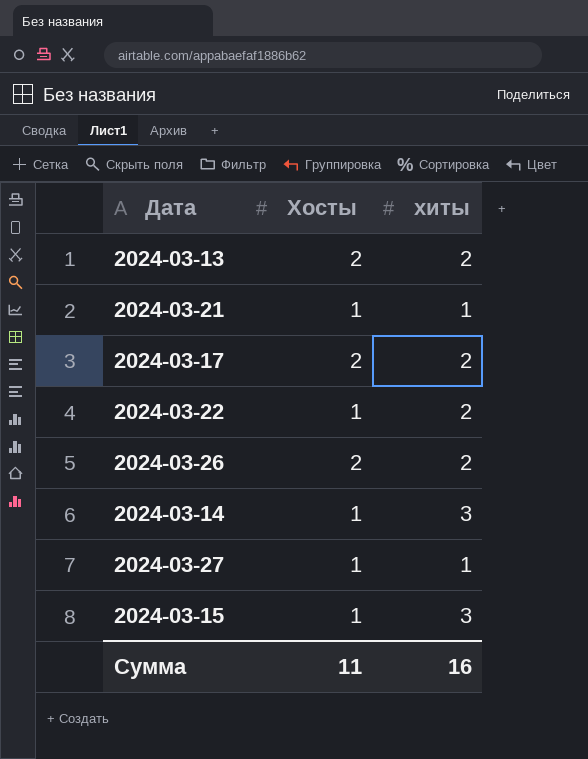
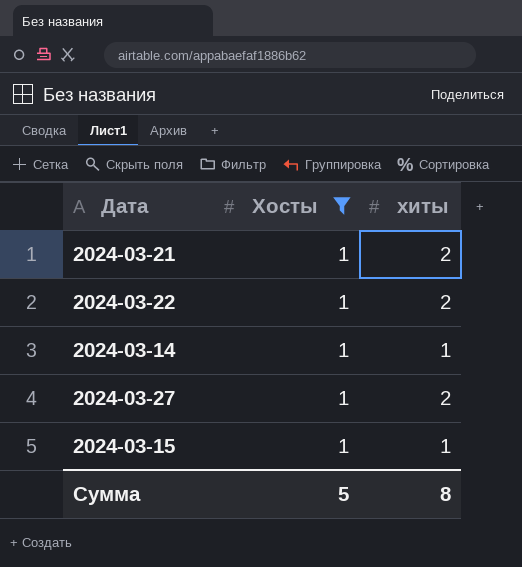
filter: none -> Хосты = 1
2024-03-21 | хиты: 1 -> 2
2024-03-14 | хиты: 3 -> 1
2024-03-27 | хиты: 1 -> 2
2024-03-15 | хиты: 3 -> 1
Сумма | Хосты: 11 -> 5
Сумма | хиты: 16 -> 8

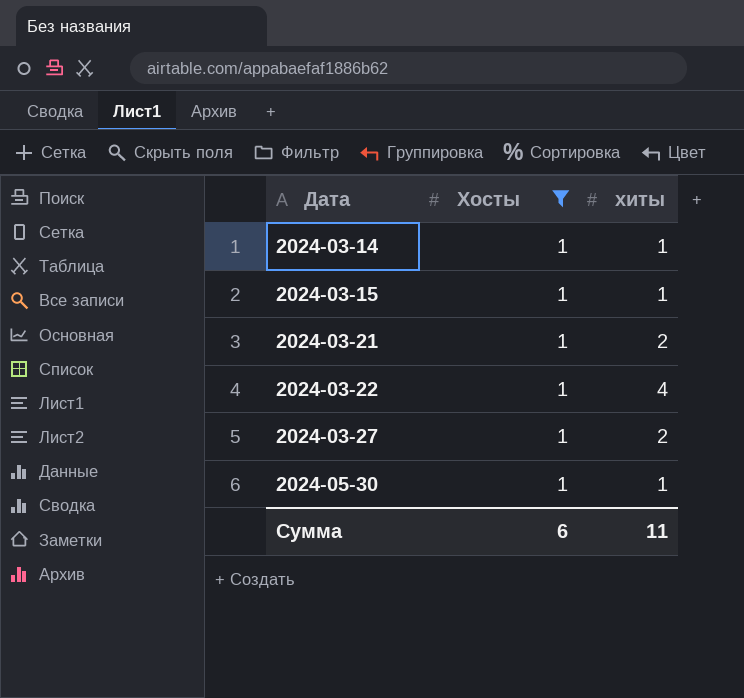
row order: none -> Дата ascending
2024-03-22 | хиты: 2 -> 4
row 2024-05-30: none -> 1 | 1
Сумма | Хосты: 5 -> 6
Сумма | хиты: 8 -> 11

